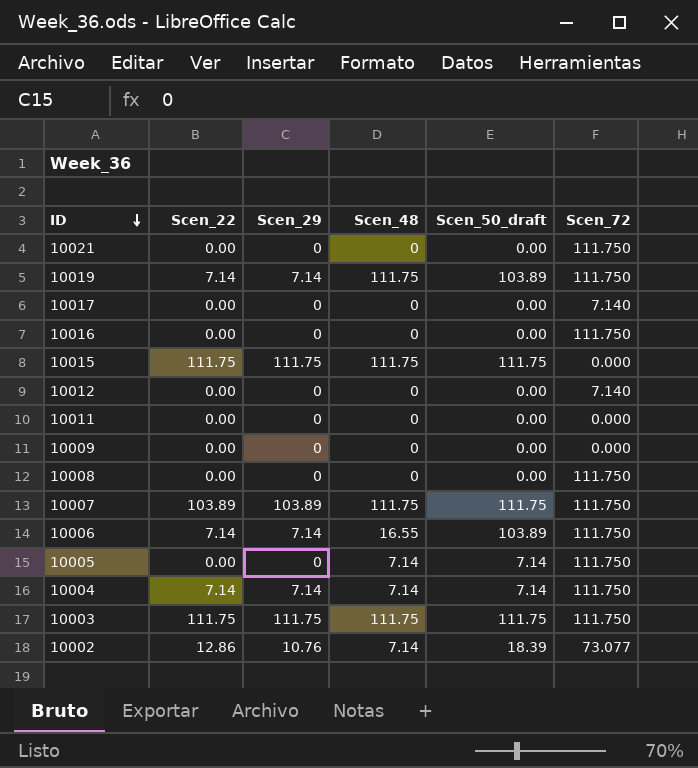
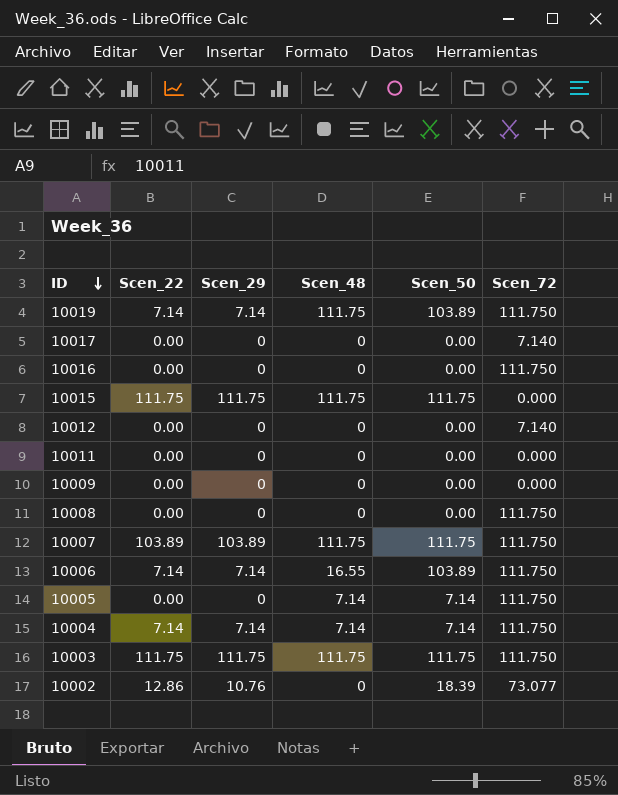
column name: Scen_50_draft -> Scen_50
row 10021: 0.00 | 0 | 0 | 0.00 | 111.750 -> none
10002 | Scen_48: 7.14 -> 0

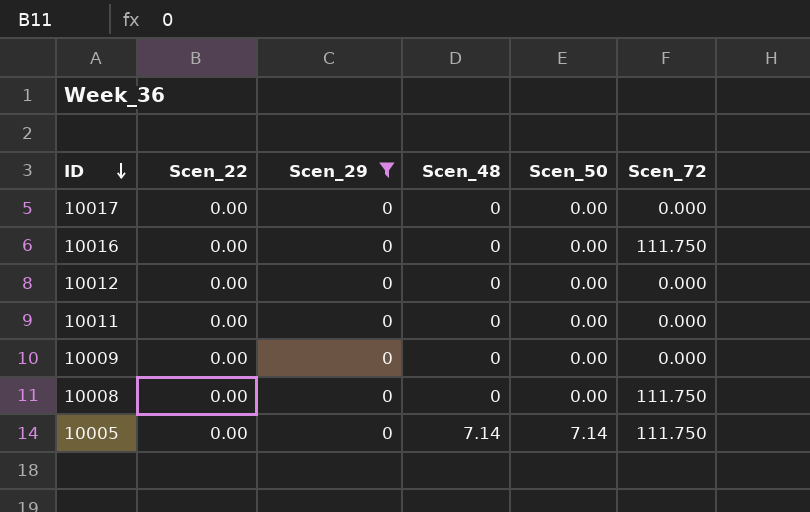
filter: none -> Scen_29 = 0
10017 | Scen_72: 7.140 -> 0.000
10012 | Scen_72: 7.140 -> 0.000

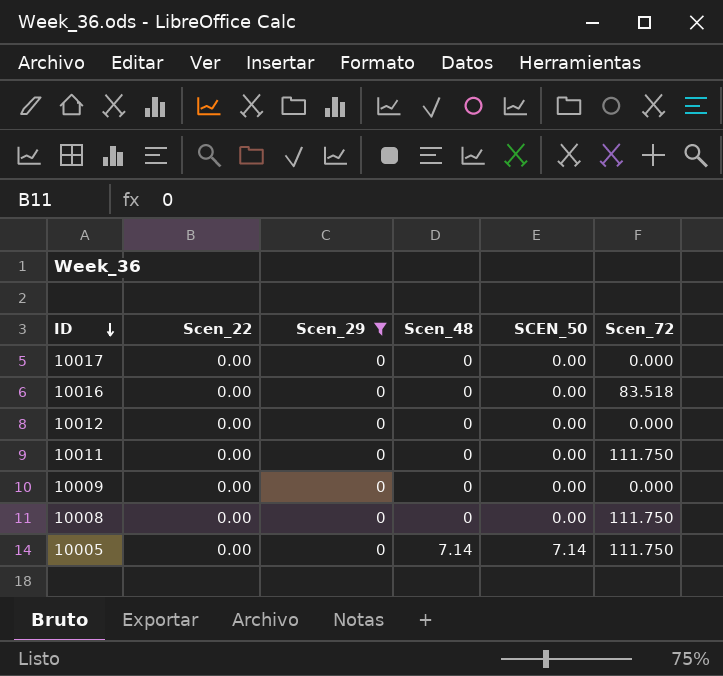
column name: Scen_50 -> SCEN_50
10016 | Scen_72: 111.750 -> 83.518
10011 | Scen_72: 0.000 -> 111.750

